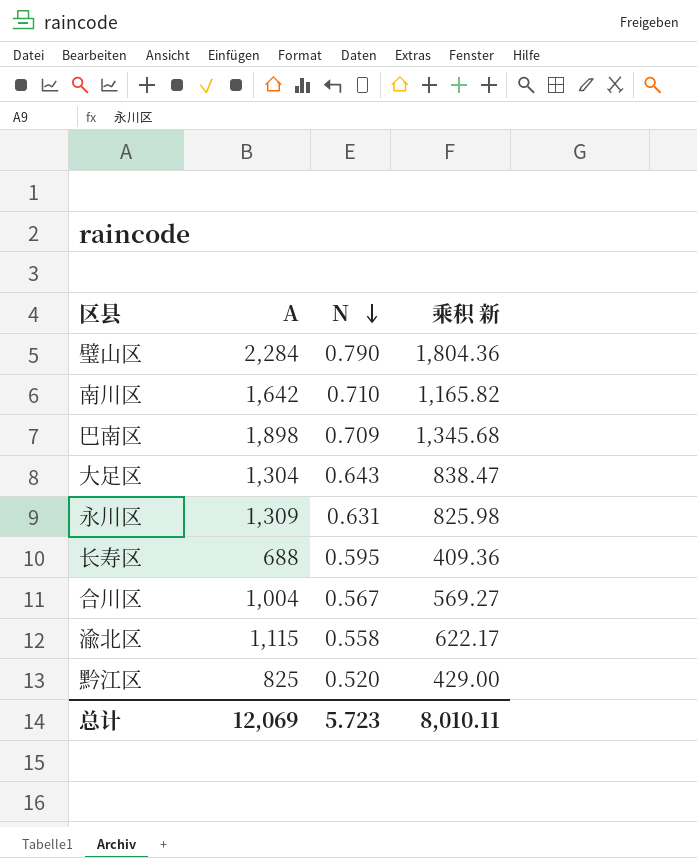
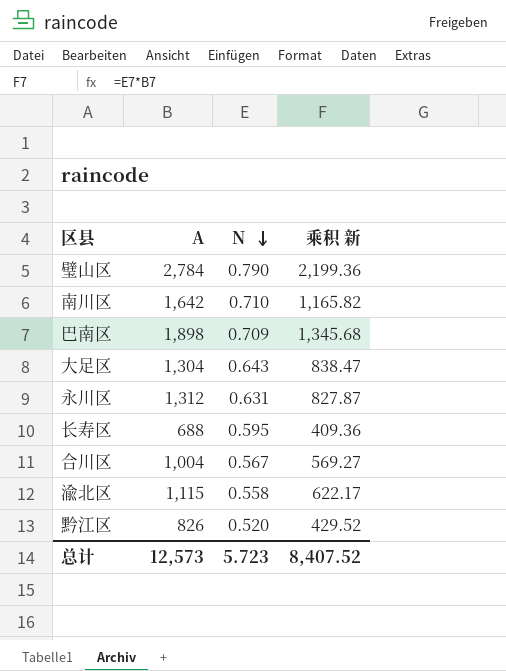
璧山区 | A: 2,284 -> 2,784
璧山区 | 乘积 新: 1,804.36 -> 2,199.36
永川区 | A: 1,309 -> 1,312
永川区 | 乘积 新: 825.98 -> 827.87
黔江区 | A: 825 -> 826
黔江区 | 乘积 新: 429.00 -> 429.52
总计 | A: 12,069 -> 12,573
总计 | 乘积 新: 8,010.11 -> 8,407.52

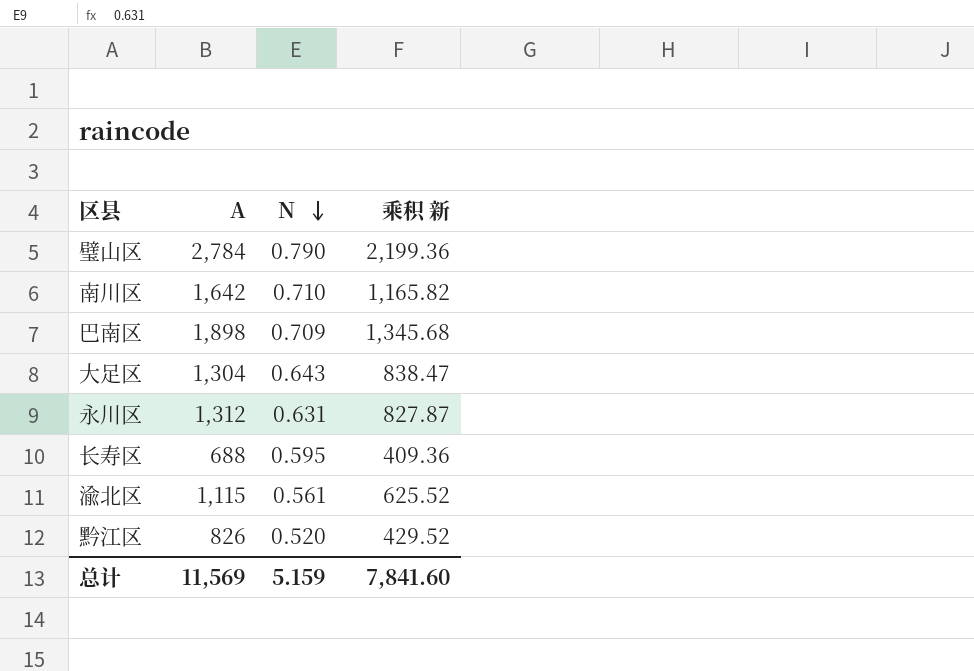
row 合川区: 1,004 | 0.567 | 569.27 -> none
渝北区 | N: 0.558 -> 0.561
渝北区 | 乘积 新: 622.17 -> 625.52
总计 | A: 12,573 -> 11,569
总计 | N: 5.723 -> 5.159
总计 | 乘积 新: 8,407.52 -> 7,841.60

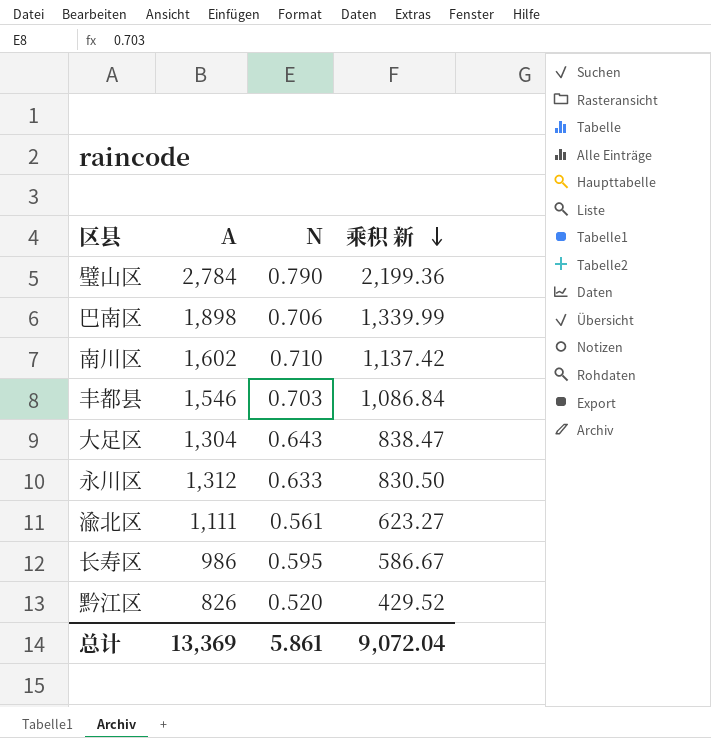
row order: N descending -> 乘积 新 descending
巴南区 | N: 0.709 -> 0.706
巴南区 | 乘积 新: 1,345.68 -> 1,339.99
南川区 | A: 1,642 -> 1,602
南川区 | 乘积 新: 1,165.82 -> 1,137.42
row 丰都县: none -> 1,546 | 0.703 | 1,086.84
永川区 | N: 0.631 -> 0.633
永川区 | 乘积 新: 827.87 -> 830.50
渝北区 | A: 1,115 -> 1,111
渝北区 | 乘积 新: 625.52 -> 623.27
长寿区 | A: 688 -> 986
长寿区 | 乘积 新: 409.36 -> 586.67
总计 | A: 11,569 -> 13,369
总计 | N: 5.159 -> 5.861
总计 | 乘积 新: 7,841.60 -> 9,072.04

